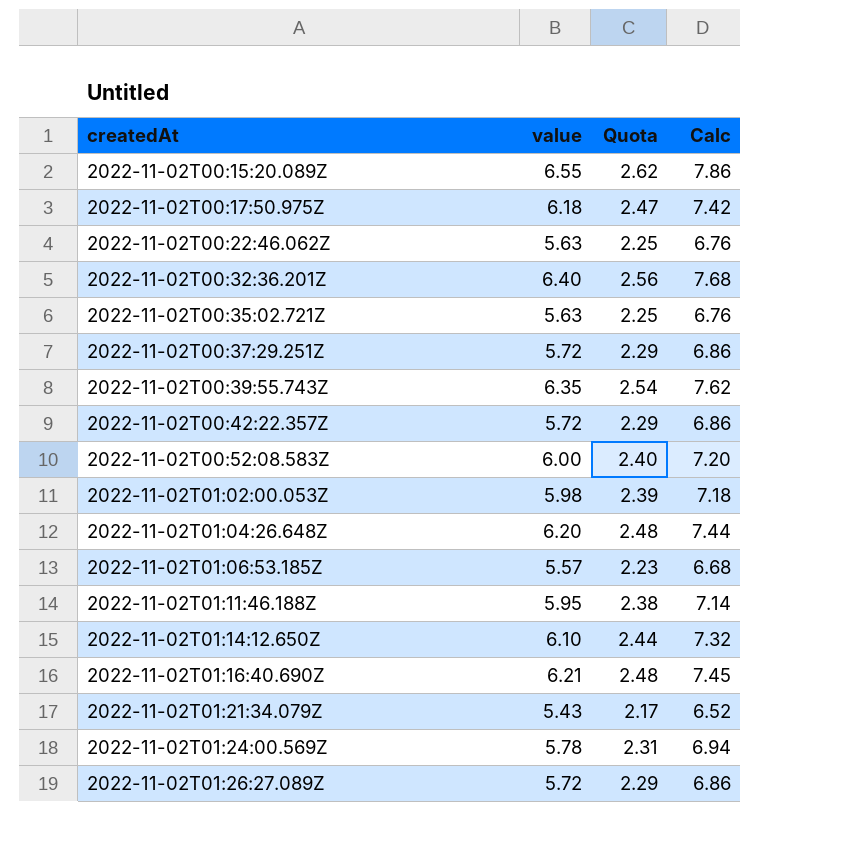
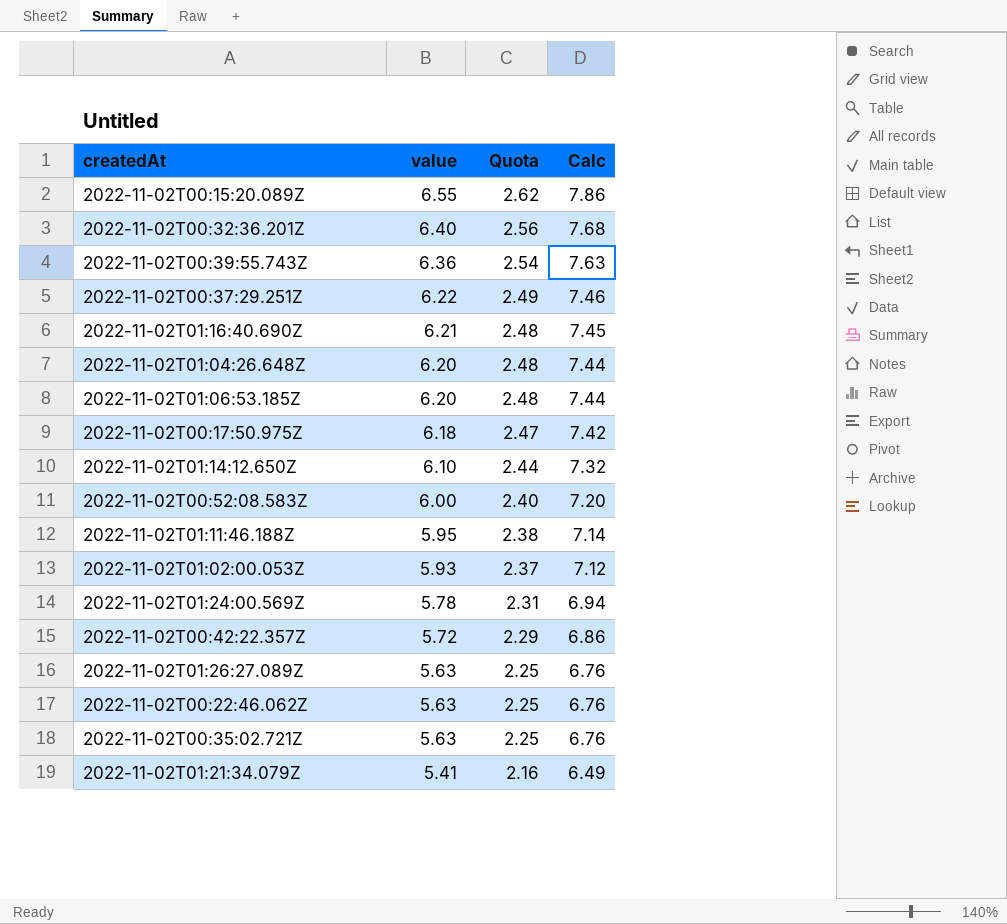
row order: createdAt ascending -> value descending
2022-11-02T00:39:55.743Z | value: 6.35 -> 6.36
2022-11-02T00:39:55.743Z | Calc: 7.62 -> 7.63
2022-11-02T00:37:29.251Z | value: 5.72 -> 6.22
2022-11-02T00:37:29.251Z | Quota: 2.29 -> 2.49
2022-11-02T00:37:29.251Z | Calc: 6.86 -> 7.46
2022-11-02T01:06:53.185Z | value: 5.57 -> 6.20
2022-11-02T01:06:53.185Z | Quota: 2.23 -> 2.48
2022-11-02T01:06:53.185Z | Calc: 6.68 -> 7.44
2022-11-02T01:02:00.053Z | value: 5.98 -> 5.93
2022-11-02T01:02:00.053Z | Quota: 2.39 -> 2.37
2022-11-02T01:02:00.053Z | Calc: 7.18 -> 7.12
2022-11-02T01:26:27.089Z | value: 5.72 -> 5.63
2022-11-02T01:26:27.089Z | Quota: 2.29 -> 2.25
2022-11-02T01:26:27.089Z | Calc: 6.86 -> 6.76
2022-11-02T01:21:34.079Z | value: 5.43 -> 5.41
2022-11-02T01:21:34.079Z | Quota: 2.17 -> 2.16
2022-11-02T01:21:34.079Z | Calc: 6.52 -> 6.49

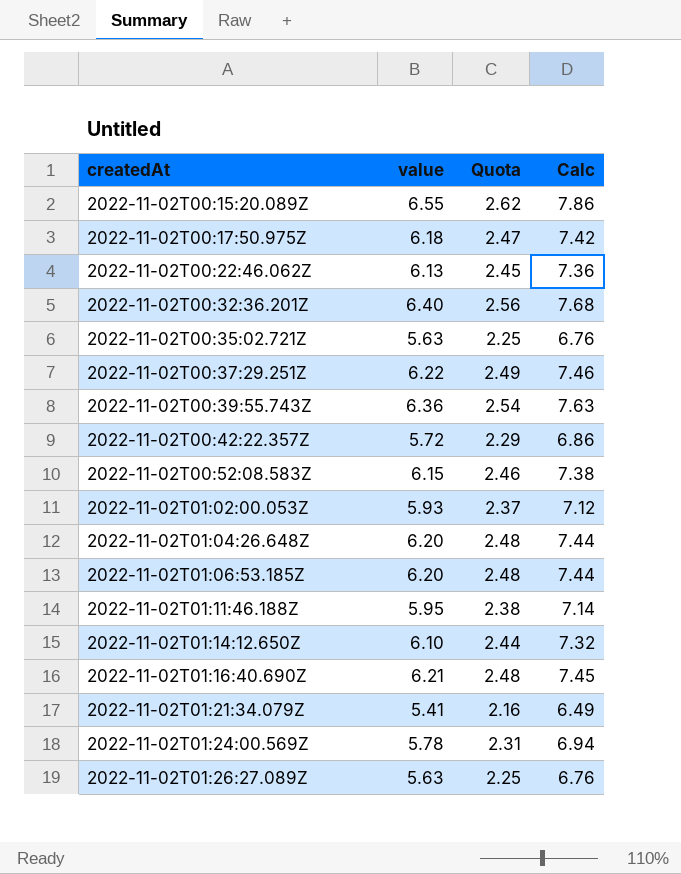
row order: value descending -> createdAt ascending
2022-11-02T00:22:46.062Z | value: 5.63 -> 6.13
2022-11-02T00:22:46.062Z | Quota: 2.25 -> 2.45
2022-11-02T00:22:46.062Z | Calc: 6.76 -> 7.36
2022-11-02T00:52:08.583Z | value: 6.00 -> 6.15
2022-11-02T00:52:08.583Z | Quota: 2.40 -> 2.46
2022-11-02T00:52:08.583Z | Calc: 7.20 -> 7.38

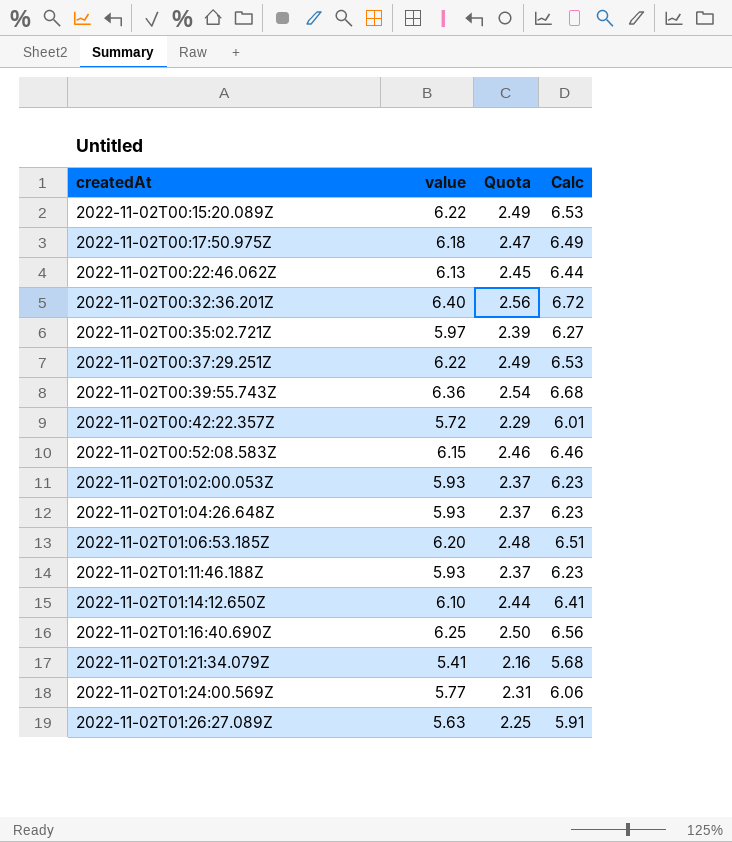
column Calc | formula: [value] * 1.2 -> [value] * 1.05
2022-11-02T00:15:20.089Z | value: 6.55 -> 6.22
2022-11-02T00:15:20.089Z | Quota: 2.62 -> 2.49
2022-11-02T00:35:02.721Z | value: 5.63 -> 5.97
2022-11-02T00:35:02.721Z | Quota: 2.25 -> 2.39
2022-11-02T01:04:26.648Z | value: 6.20 -> 5.93
2022-11-02T01:04:26.648Z | Quota: 2.48 -> 2.37
2022-11-02T01:11:46.188Z | value: 5.95 -> 5.93
2022-11-02T01:11:46.188Z | Quota: 2.38 -> 2.37
2022-11-02T01:16:40.690Z | value: 6.21 -> 6.25
2022-11-02T01:16:40.690Z | Quota: 2.48 -> 2.50
2022-11-02T01:24:00.569Z | value: 5.78 -> 5.77

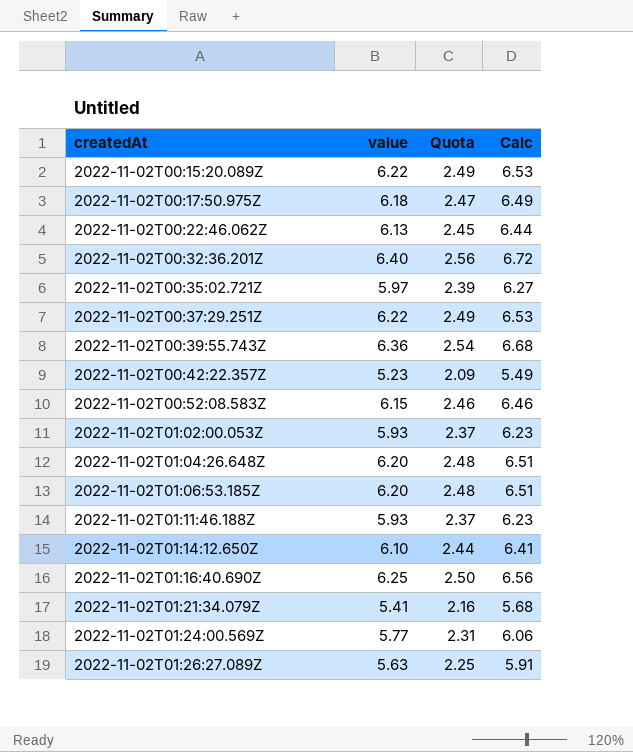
2022-11-02T00:42:22.357Z | value: 5.72 -> 5.23
2022-11-02T00:42:22.357Z | Quota: 2.29 -> 2.09
2022-11-02T00:42:22.357Z | Calc: 6.01 -> 5.49
2022-11-02T01:04:26.648Z | value: 5.93 -> 6.20
2022-11-02T01:04:26.648Z | Quota: 2.37 -> 2.48
2022-11-02T01:04:26.648Z | Calc: 6.23 -> 6.51

